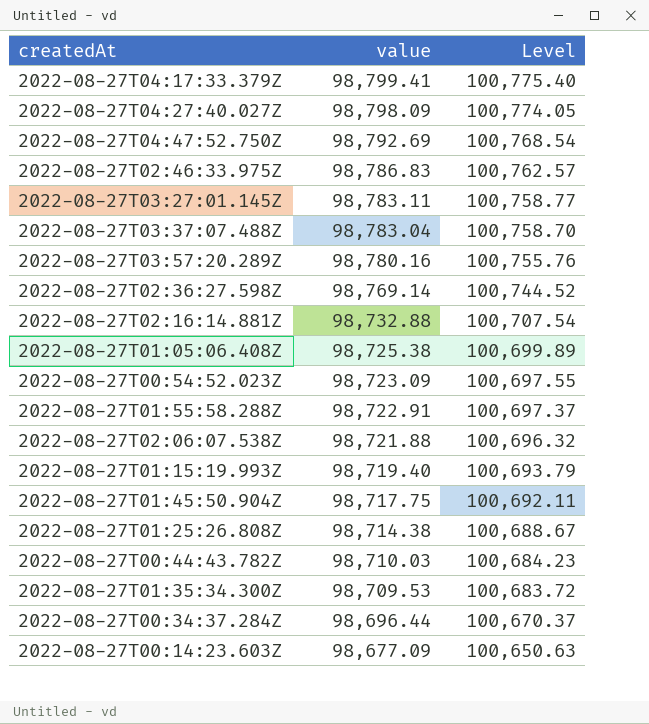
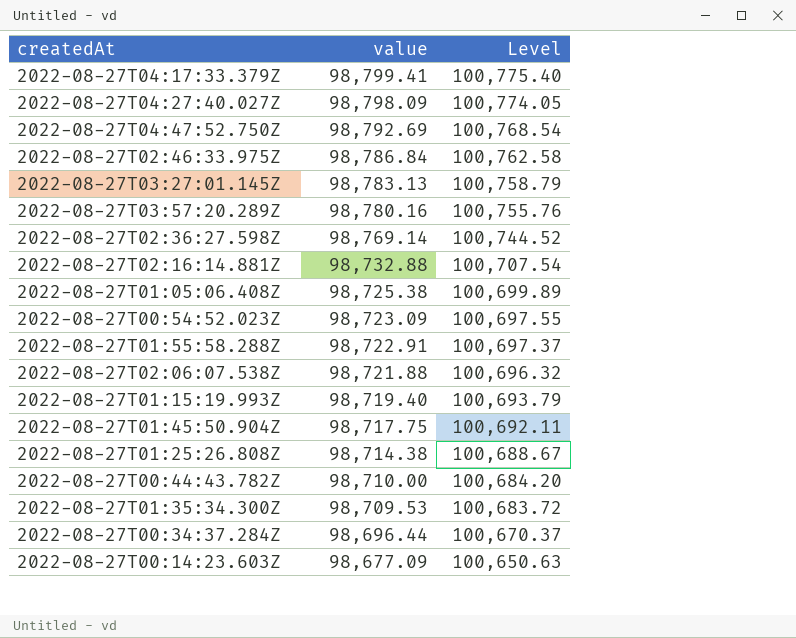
row 2022-08-27T03:37:07.488Z: 98,783.04 | 100,758.70 -> none
2022-08-27T02:46:33.975Z | value: 98,786.83 -> 98,786.84
2022-08-27T02:46:33.975Z | Level: 100,762.57 -> 100,762.58
2022-08-27T03:27:01.145Z | value: 98,783.11 -> 98,783.13
2022-08-27T03:27:01.145Z | Level: 100,758.77 -> 100,758.79
2022-08-27T00:44:43.782Z | value: 98,710.03 -> 98,710.00
2022-08-27T00:44:43.782Z | Level: 100,684.23 -> 100,684.20

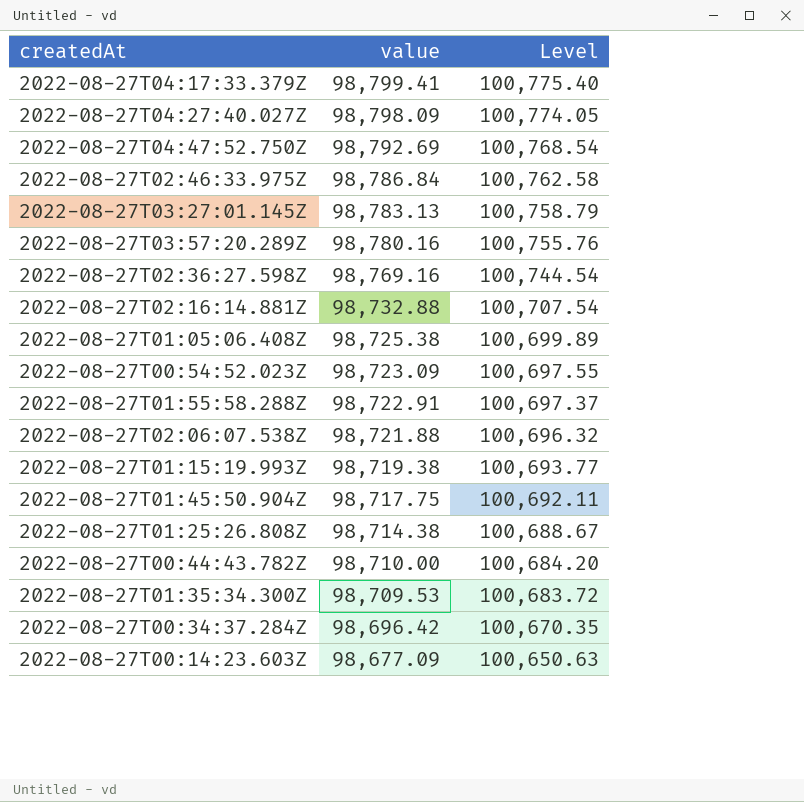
2022-08-27T02:36:27.598Z | value: 98,769.14 -> 98,769.16
2022-08-27T02:36:27.598Z | Level: 100,744.52 -> 100,744.54
2022-08-27T01:15:19.993Z | value: 98,719.40 -> 98,719.38
2022-08-27T01:15:19.993Z | Level: 100,693.79 -> 100,693.77
2022-08-27T00:34:37.284Z | value: 98,696.44 -> 98,696.42
2022-08-27T00:34:37.284Z | Level: 100,670.37 -> 100,670.35

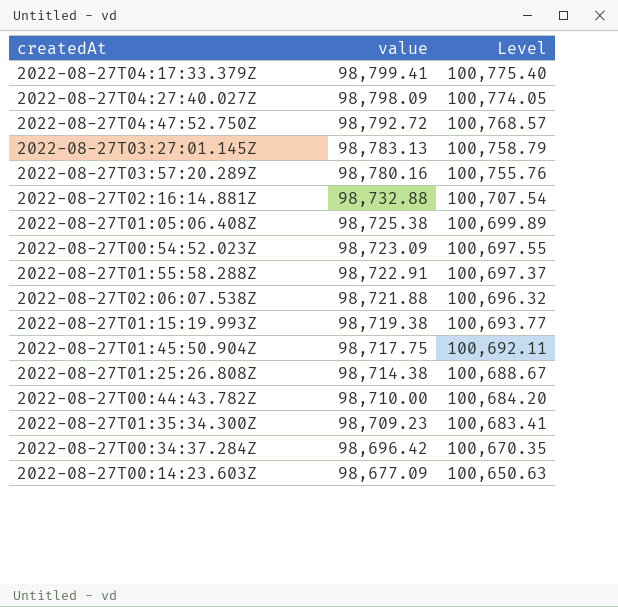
row 2022-08-27T02:46:33.975Z: 98,786.84 | 100,762.58 -> none
row 2022-08-27T02:36:27.598Z: 98,769.16 | 100,744.54 -> none
2022-08-27T04:47:52.750Z | value: 98,792.69 -> 98,792.72
2022-08-27T04:47:52.750Z | Level: 100,768.54 -> 100,768.57
2022-08-27T01:35:34.300Z | value: 98,709.53 -> 98,709.23
2022-08-27T01:35:34.300Z | Level: 100,683.72 -> 100,683.41

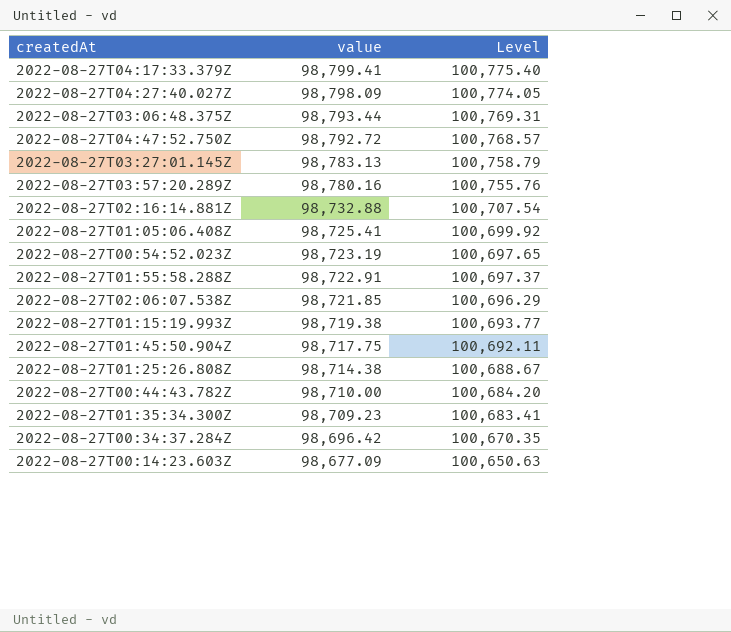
row 2022-08-27T03:06:48.375Z: none -> 98,793.44 | 100,769.31
2022-08-27T01:05:06.408Z | value: 98,725.38 -> 98,725.41
2022-08-27T01:05:06.408Z | Level: 100,699.89 -> 100,699.92
2022-08-27T00:54:52.023Z | value: 98,723.09 -> 98,723.19
2022-08-27T00:54:52.023Z | Level: 100,697.55 -> 100,697.65
2022-08-27T02:06:07.538Z | value: 98,721.88 -> 98,721.85
2022-08-27T02:06:07.538Z | Level: 100,696.32 -> 100,696.29

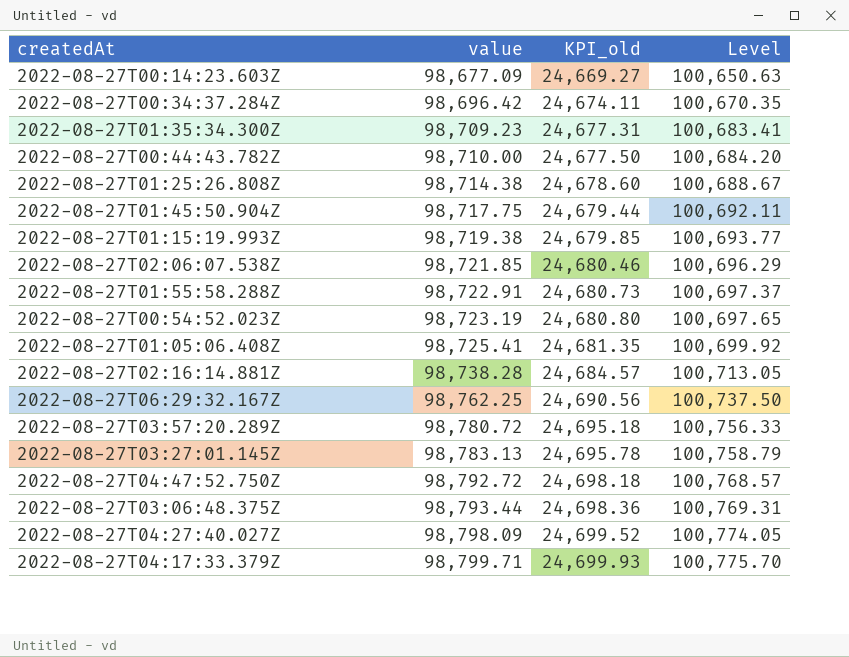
row order: value descending -> value ascending
column KPI_old | formula: none -> [value] * 0.25
2022-08-27T02:16:14.881Z | value: 98,732.88 -> 98,738.28
2022-08-27T02:16:14.881Z | Level: 100,707.54 -> 100,713.05
row 2022-08-27T06:29:32.167Z: none -> 98,762.25 | 24,690.56 | 100,737.50
2022-08-27T03:57:20.289Z | value: 98,780.16 -> 98,780.72
2022-08-27T03:57:20.289Z | Level: 100,755.76 -> 100,756.33
2022-08-27T04:17:33.379Z | value: 98,799.41 -> 98,799.71
2022-08-27T04:17:33.379Z | Level: 100,775.40 -> 100,775.70

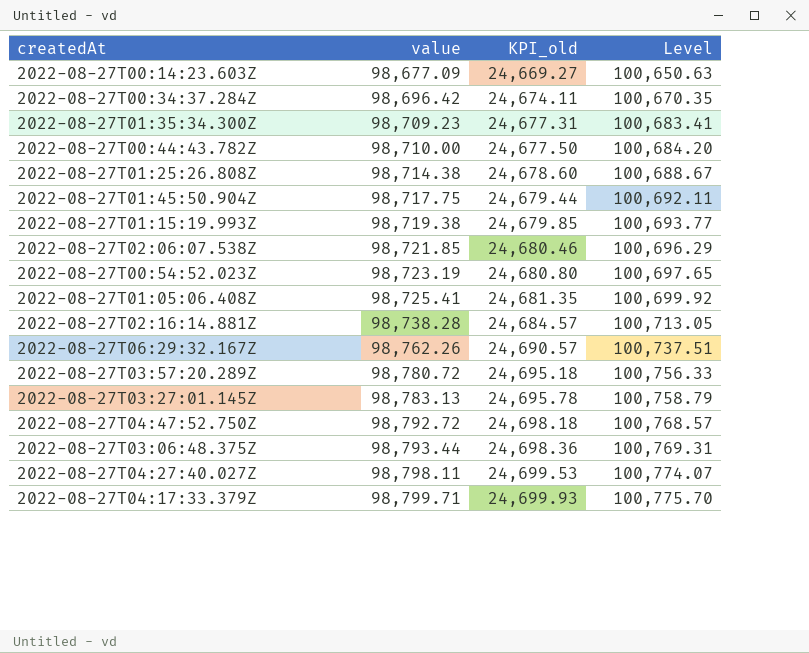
row 2022-08-27T01:55:58.288Z: 98,722.91 | 24,680.73 | 100,697.37 -> none
2022-08-27T06:29:32.167Z | value: 98,762.25 -> 98,762.26
2022-08-27T06:29:32.167Z | KPI_old: 24,690.56 -> 24,690.57
2022-08-27T06:29:32.167Z | Level: 100,737.50 -> 100,737.51
2022-08-27T04:27:40.027Z | value: 98,798.09 -> 98,798.11
2022-08-27T04:27:40.027Z | KPI_old: 24,699.52 -> 24,699.53
2022-08-27T04:27:40.027Z | Level: 100,774.05 -> 100,774.07

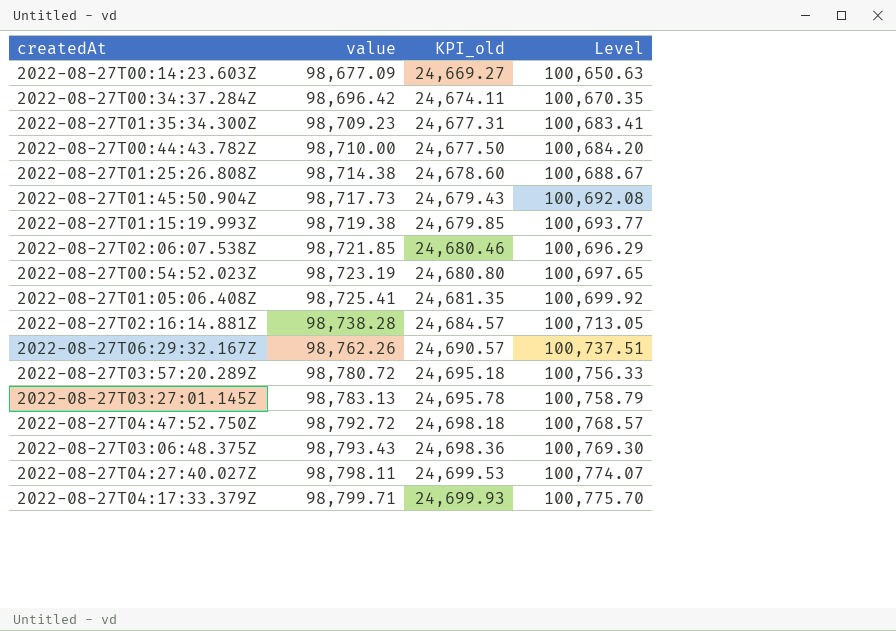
2022-08-27T01:45:50.904Z | value: 98,717.75 -> 98,717.73
2022-08-27T01:45:50.904Z | KPI_old: 24,679.44 -> 24,679.43
2022-08-27T01:45:50.904Z | Level: 100,692.11 -> 100,692.08
2022-08-27T03:06:48.375Z | value: 98,793.44 -> 98,793.43
2022-08-27T03:06:48.375Z | Level: 100,769.31 -> 100,769.30

